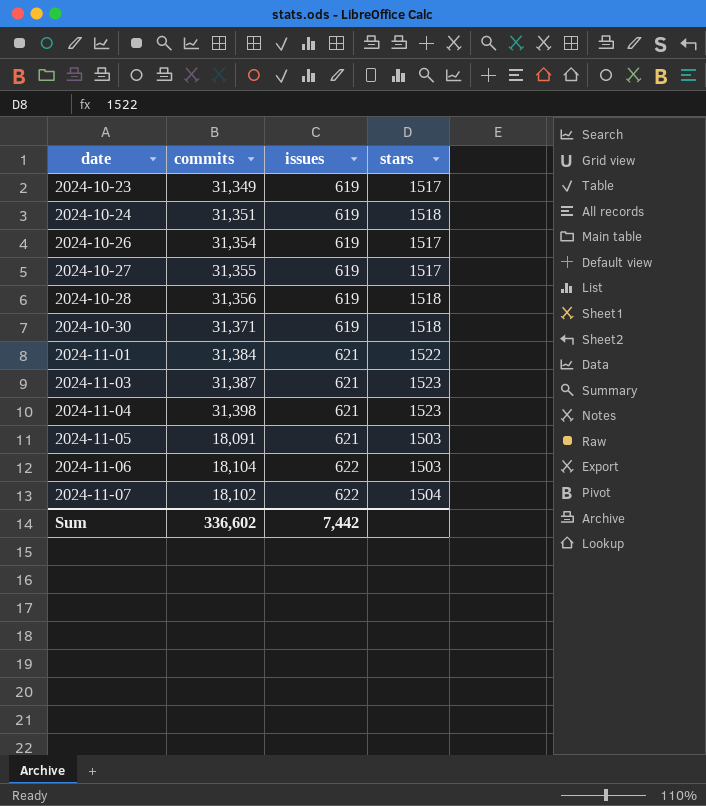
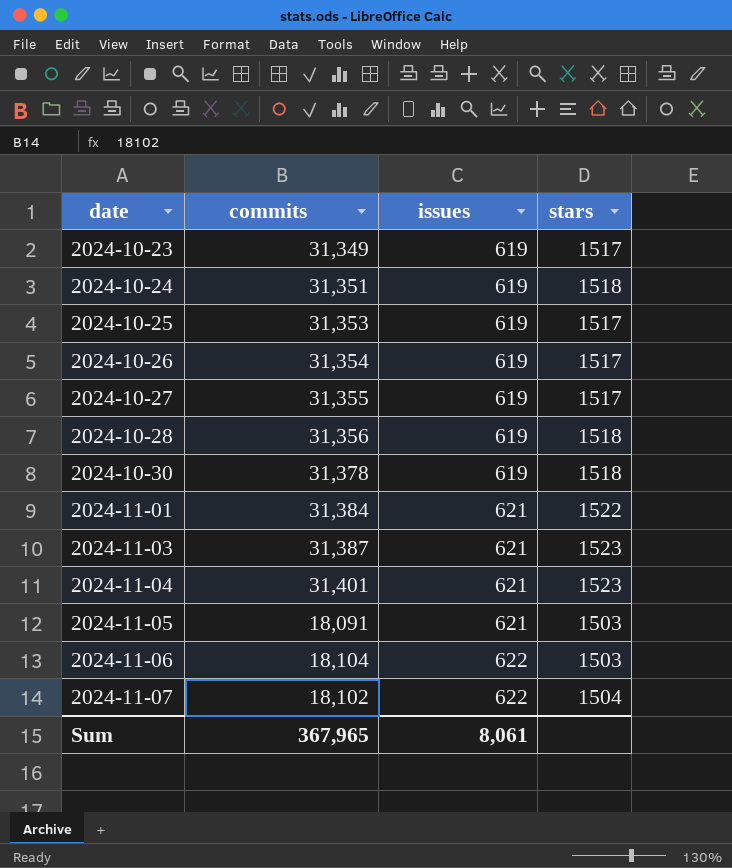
row 2024-10-25: none -> 31,353 | 619 | 1517
2024-10-30 | commits: 31,371 -> 31,378
2024-11-04 | commits: 31,398 -> 31,401
Sum | commits: 336,602 -> 367,965
Sum | issues: 7,442 -> 8,061

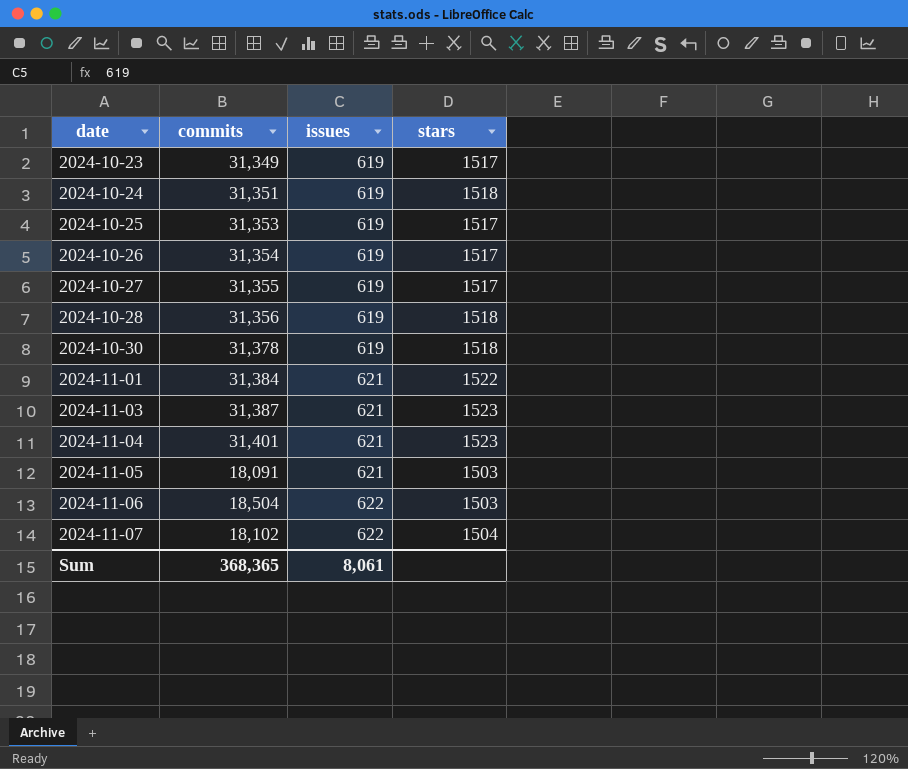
2024-11-06 | commits: 18,104 -> 18,504
Sum | commits: 367,965 -> 368,365

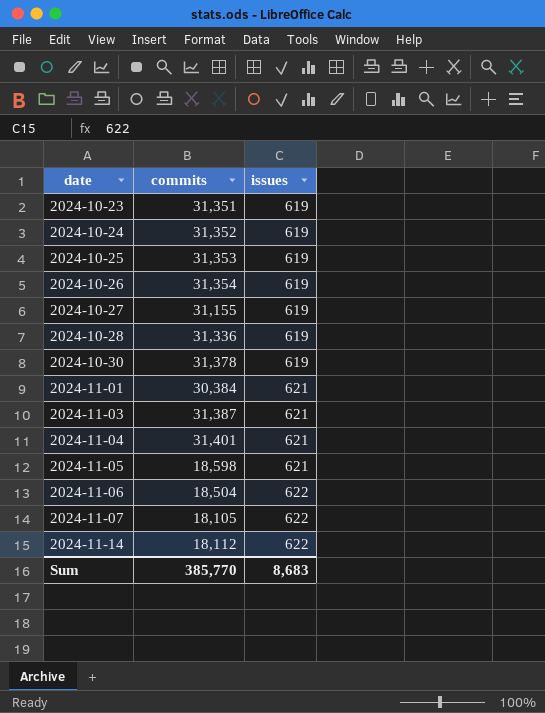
column stars | position: 4 -> none
2024-10-23 | commits: 31,349 -> 31,351
2024-10-24 | commits: 31,351 -> 31,352
2024-10-27 | commits: 31,355 -> 31,155
2024-10-28 | commits: 31,356 -> 31,336
2024-11-01 | commits: 31,384 -> 30,384
2024-11-05 | commits: 18,091 -> 18,598
2024-11-07 | commits: 18,102 -> 18,105
row 2024-11-14: none -> 18,112 | 622
Sum | commits: 368,365 -> 385,770
Sum | issues: 8,061 -> 8,683

